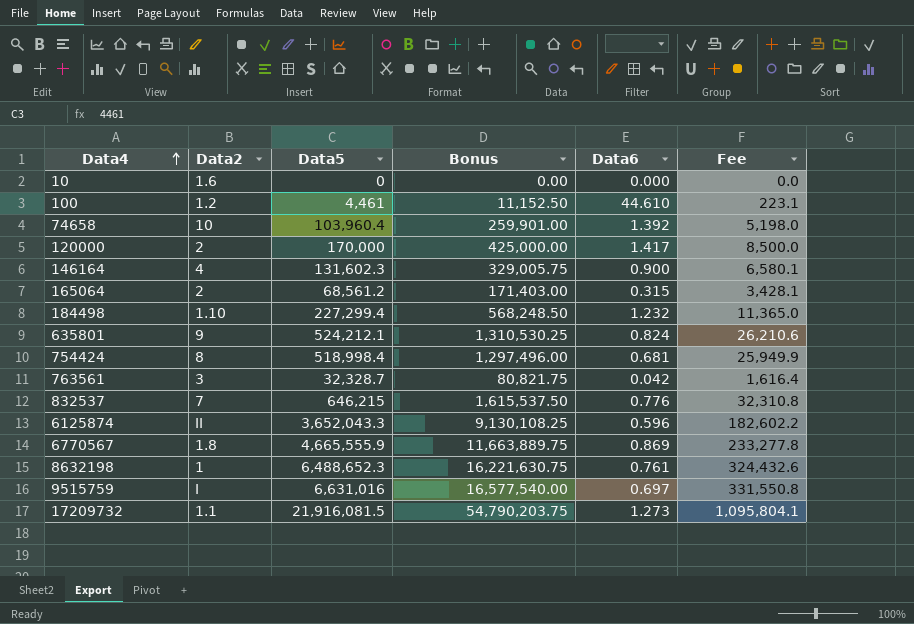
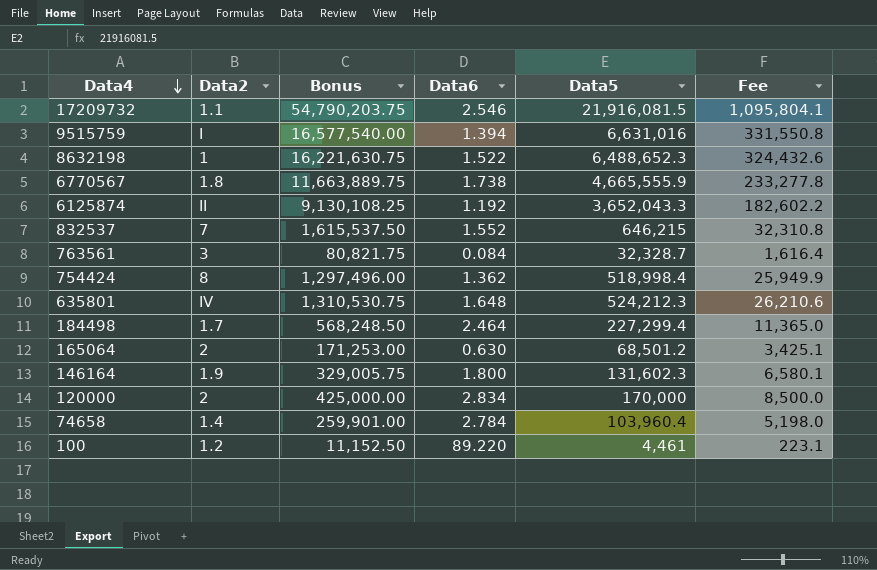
row order: Data4 ascending -> Data4 descending
column Data5 | position: 3 -> 5
row 10: 1.6 | 0 | 0.00 | 0.000 | 0.0 -> none
17209732 | Data6: 1.273 -> 2.546
9515759 | Data6: 0.697 -> 1.394
8632198 | Data6: 0.761 -> 1.522
6770567 | Data6: 0.869 -> 1.738
6125874 | Data6: 0.596 -> 1.192
832537 | Data6: 0.776 -> 1.552
763561 | Data6: 0.042 -> 0.084
754424 | Data6: 0.681 -> 1.362
635801 | Data2: 9 -> IV
635801 | Bonus: 1,310,530.25 -> 1,310,530.75
635801 | Data6: 0.824 -> 1.648
635801 | Data5: 524,212.1 -> 524,212.3
184498 | Data2: 1.10 -> 1.7
184498 | Data6: 1.232 -> 2.464
165064 | Bonus: 171,403.00 -> 171,253.00
165064 | Data6: 0.315 -> 0.630
165064 | Data5: 68,561.2 -> 68,501.2
165064 | Fee: 3,428.1 -> 3,425.1
146164 | Data2: 4 -> 1.9
146164 | Data6: 0.900 -> 1.800
120000 | Data6: 1.417 -> 2.834
74658 | Data2: 10 -> 1.4
74658 | Data6: 1.392 -> 2.784
100 | Data6: 44.610 -> 89.220

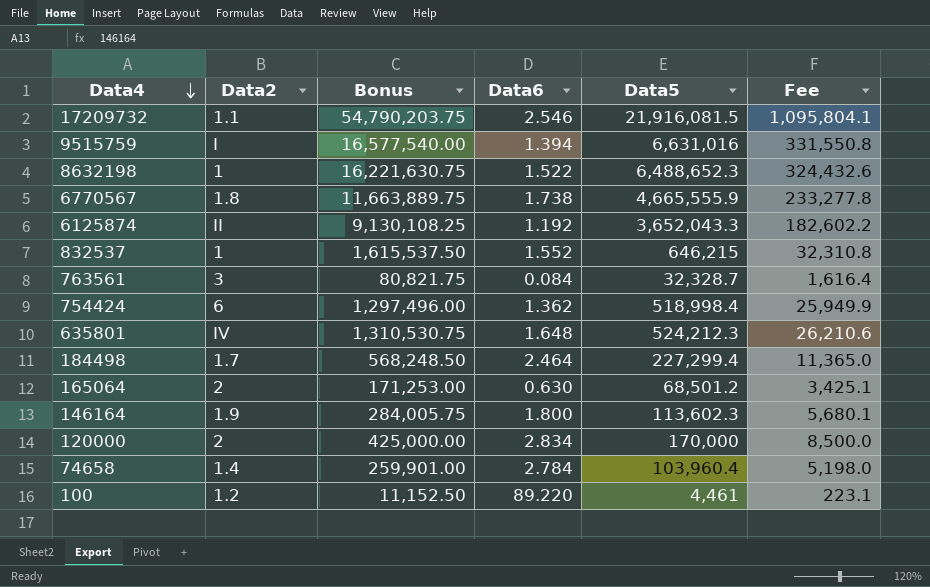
832537 | Data2: 7 -> 1
754424 | Data2: 8 -> 6
146164 | Bonus: 329,005.75 -> 284,005.75
146164 | Data5: 131,602.3 -> 113,602.3
146164 | Fee: 6,580.1 -> 5,680.1

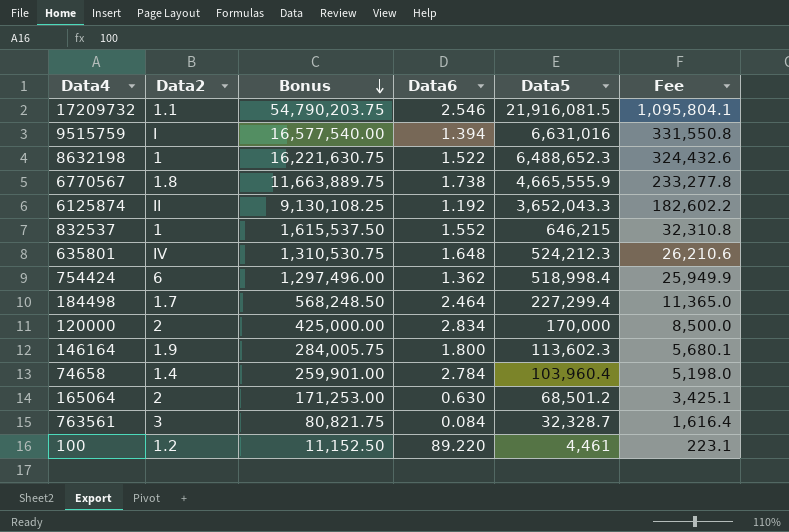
row order: Data4 descending -> Bonus descending

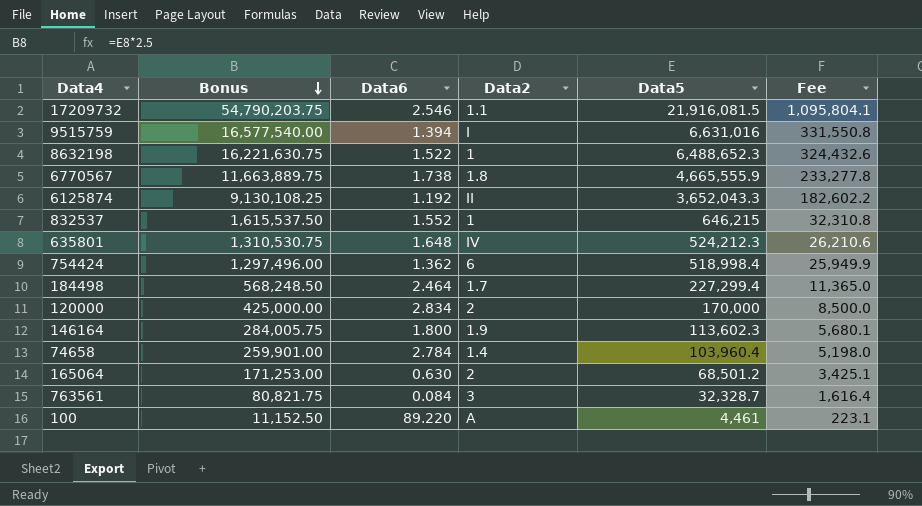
column Data2 | position: 2 -> 4
100 | Data2: 1.2 -> A

